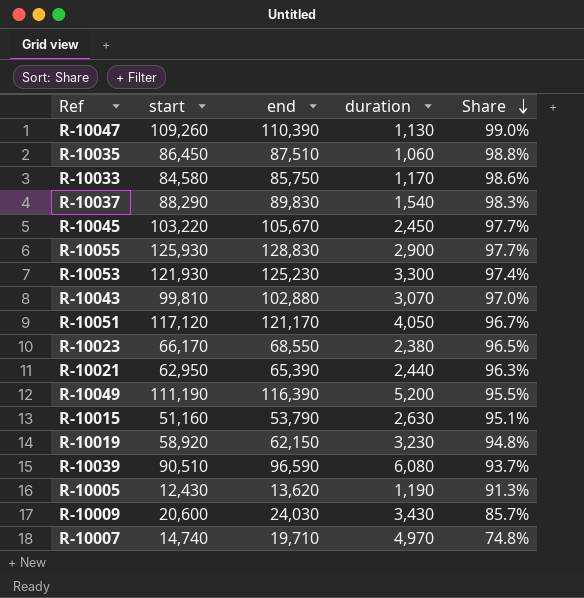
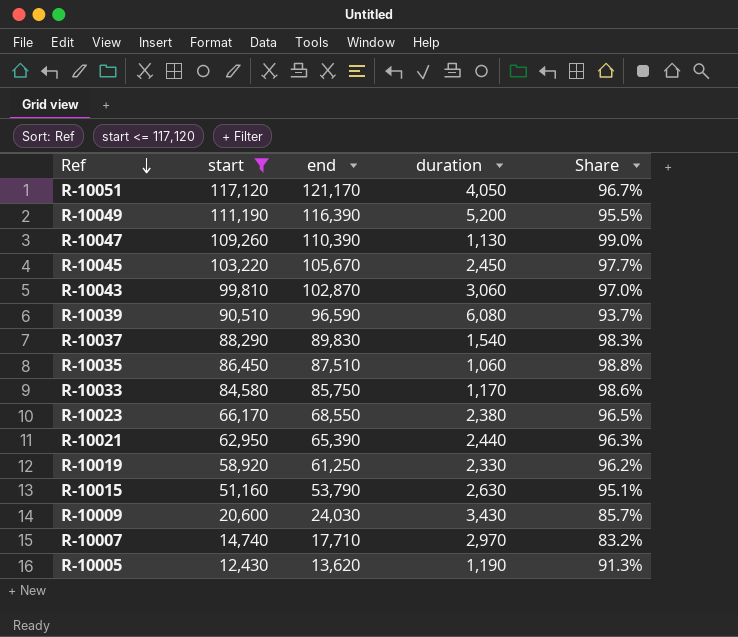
filter: none -> start <= 117,120
row order: Share descending -> Ref descending
R-10043 | end: 102,880 -> 102,870
R-10043 | duration: 3,070 -> 3,060
R-10019 | end: 62,150 -> 61,250
R-10019 | duration: 3,230 -> 2,330
R-10019 | Share: 94.8% -> 96.2%
R-10007 | end: 19,710 -> 17,710
R-10007 | duration: 4,970 -> 2,970
R-10007 | Share: 74.8% -> 83.2%

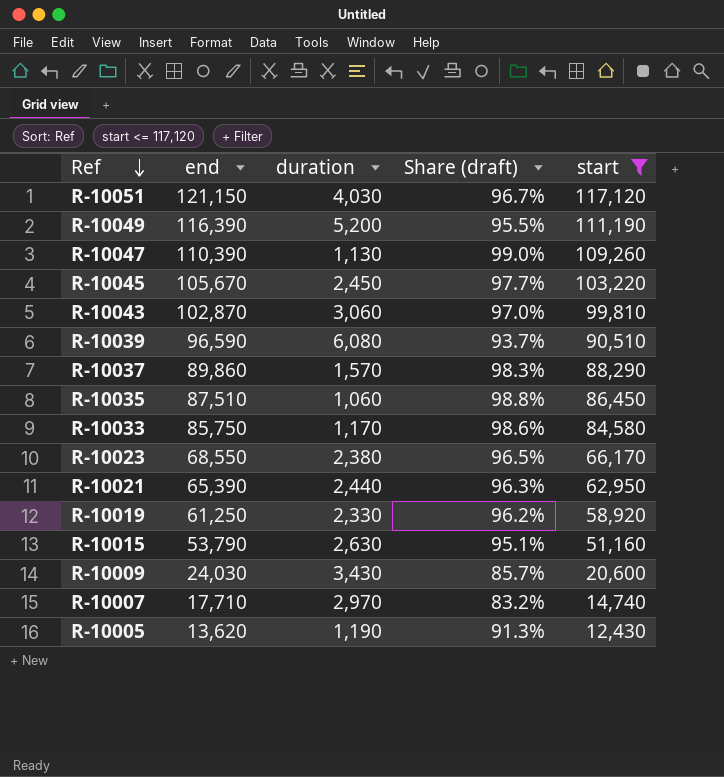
column name: Share -> Share (draft)
column start | position: 2 -> 5
R-10051 | end: 121,170 -> 121,150
R-10051 | duration: 4,050 -> 4,030
R-10037 | end: 89,830 -> 89,860
R-10037 | duration: 1,540 -> 1,570

